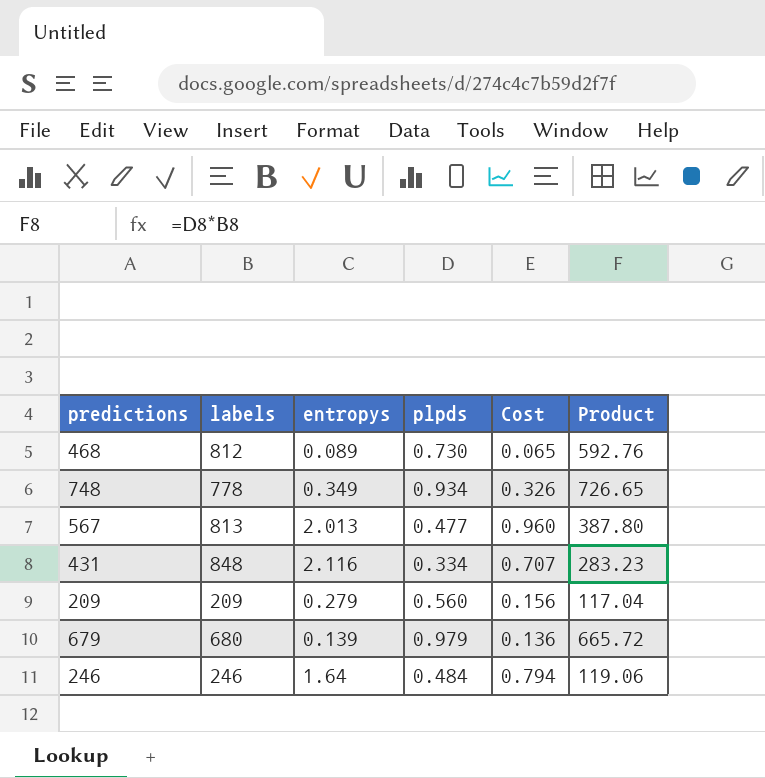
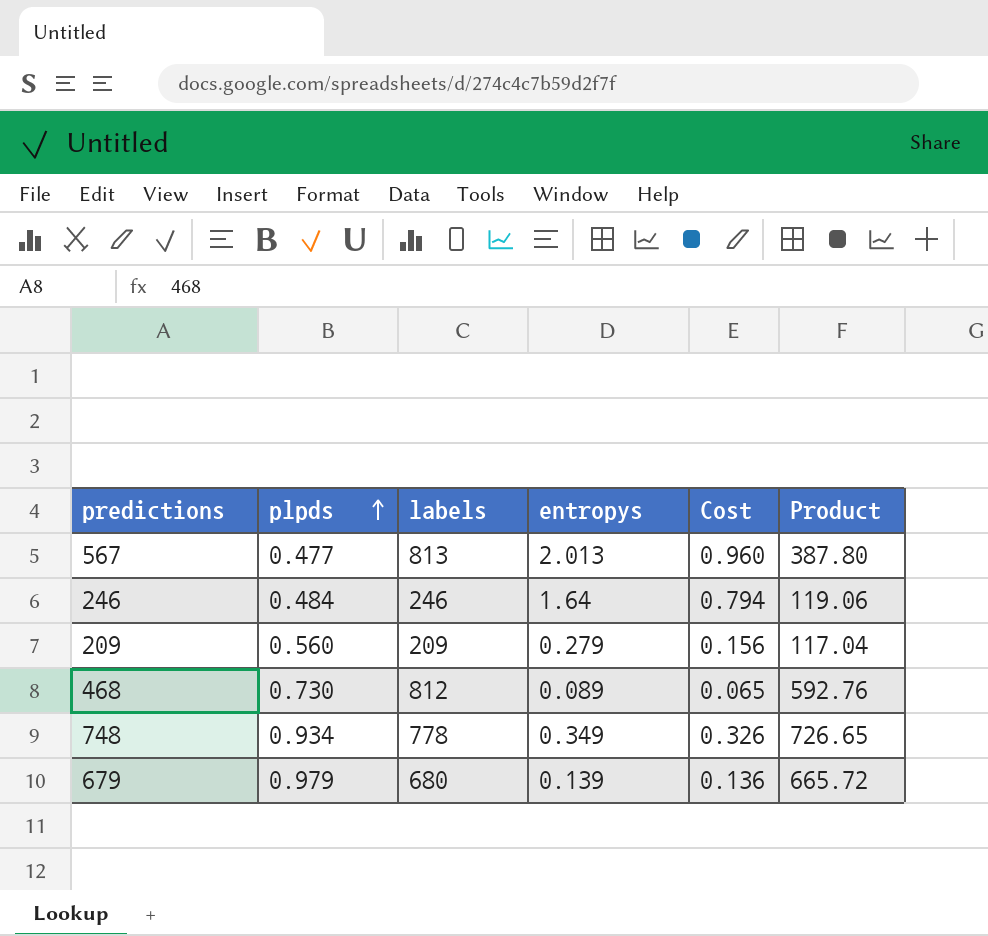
row order: none -> plpds ascending
column plpds | position: 4 -> 2
row 431: 848 | 2.116 | 0.334 | 0.707 | 283.23 -> none

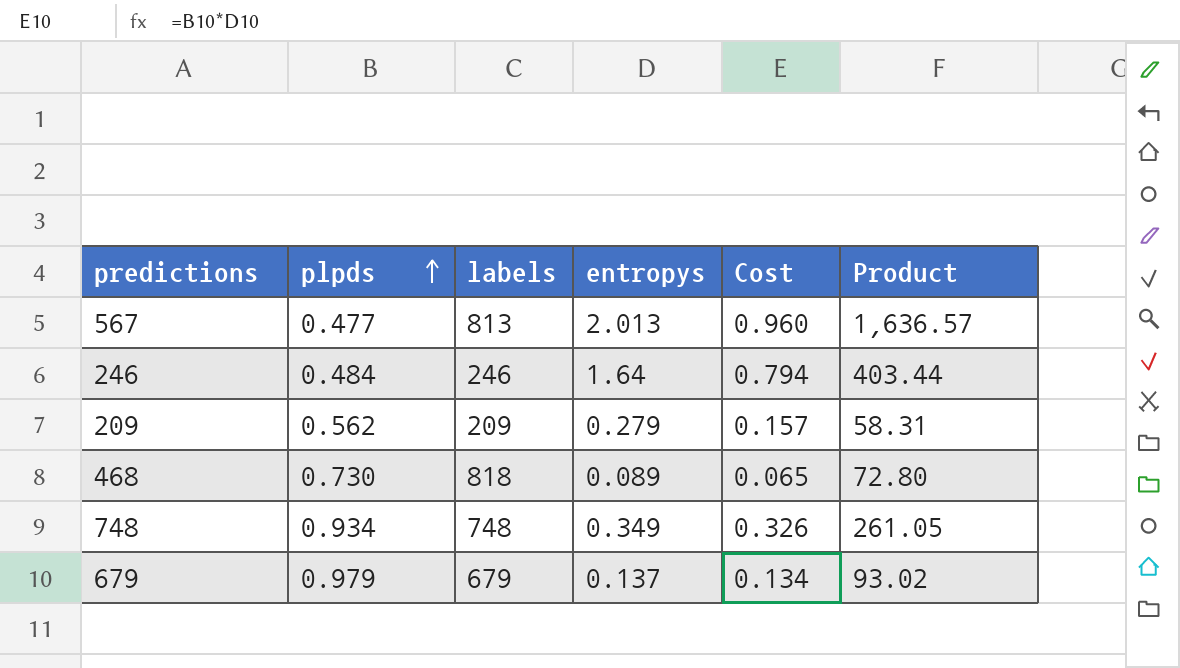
column Product | formula: [plpds] * [labels] -> [labels] * [entropys]
209 | plpds: 0.560 -> 0.562
209 | Cost: 0.156 -> 0.157
468 | labels: 812 -> 818
748 | labels: 778 -> 748
679 | labels: 680 -> 679
679 | entropys: 0.139 -> 0.137
679 | Cost: 0.136 -> 0.134

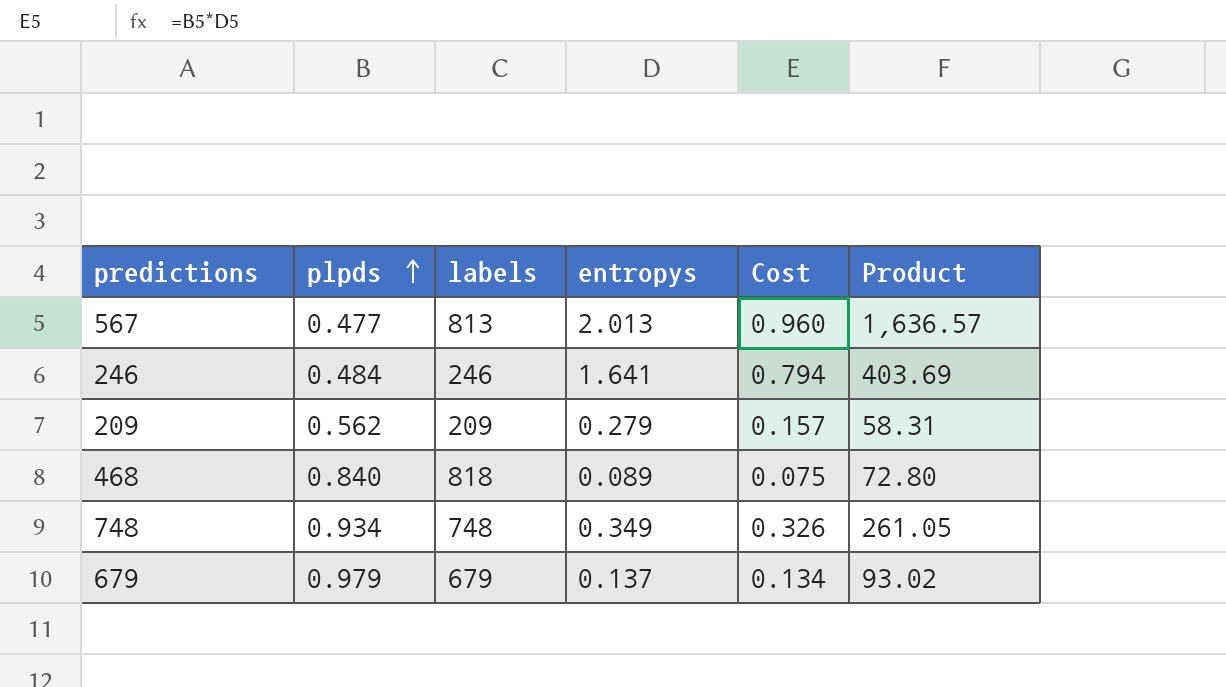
246 | entropys: 1.64 -> 1.641
246 | Product: 403.44 -> 403.69
468 | plpds: 0.730 -> 0.840
468 | Cost: 0.065 -> 0.075

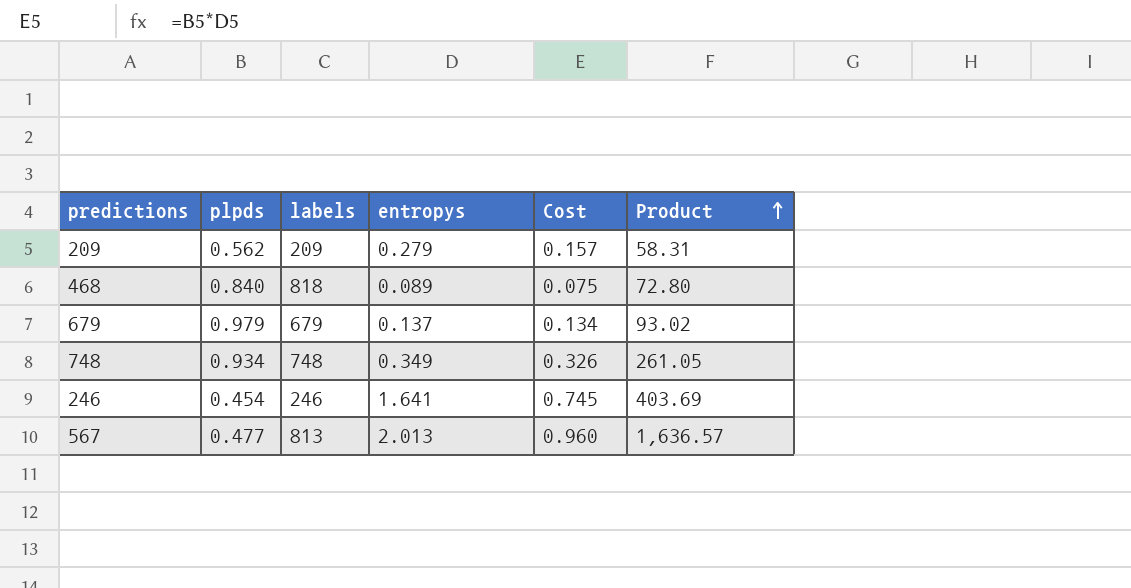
row order: plpds ascending -> Product ascending
246 | plpds: 0.484 -> 0.454
246 | Cost: 0.794 -> 0.745

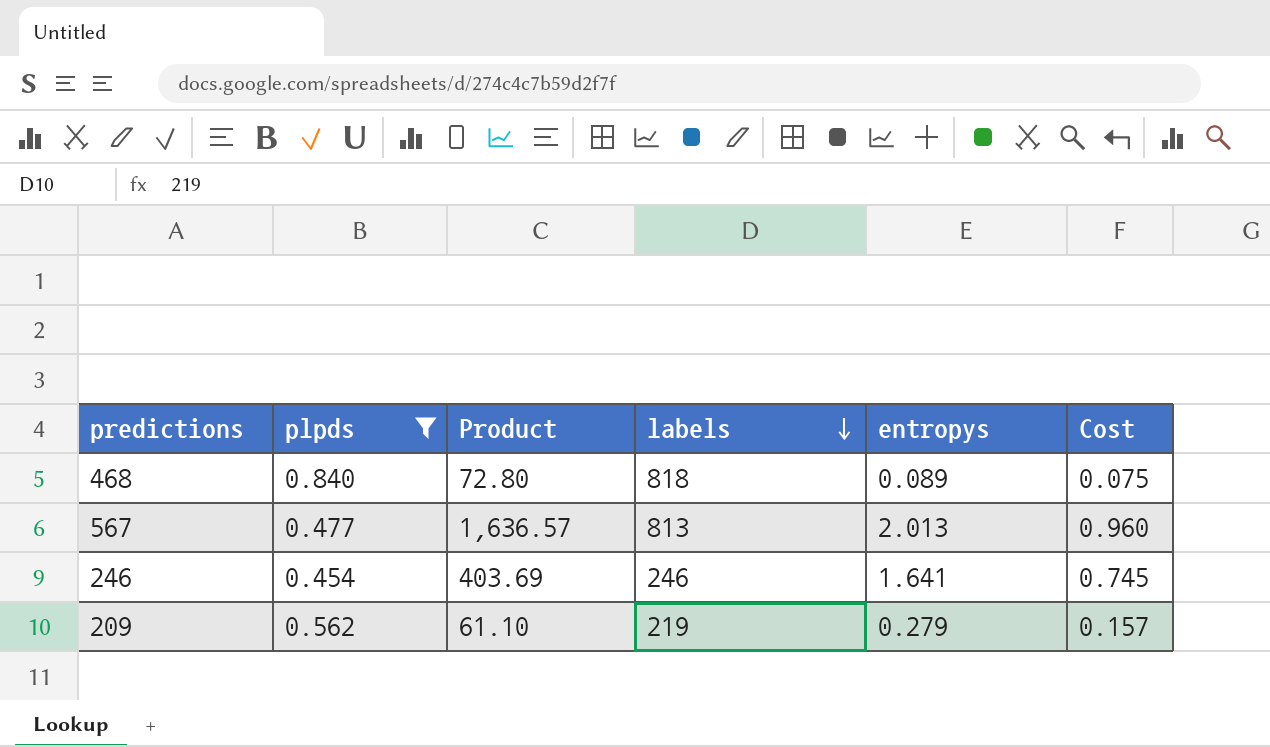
filter: none -> plpds <= 0.840
row order: Product ascending -> labels descending
column Product | position: 6 -> 3
209 | Product: 58.31 -> 61.10
209 | labels: 209 -> 219

